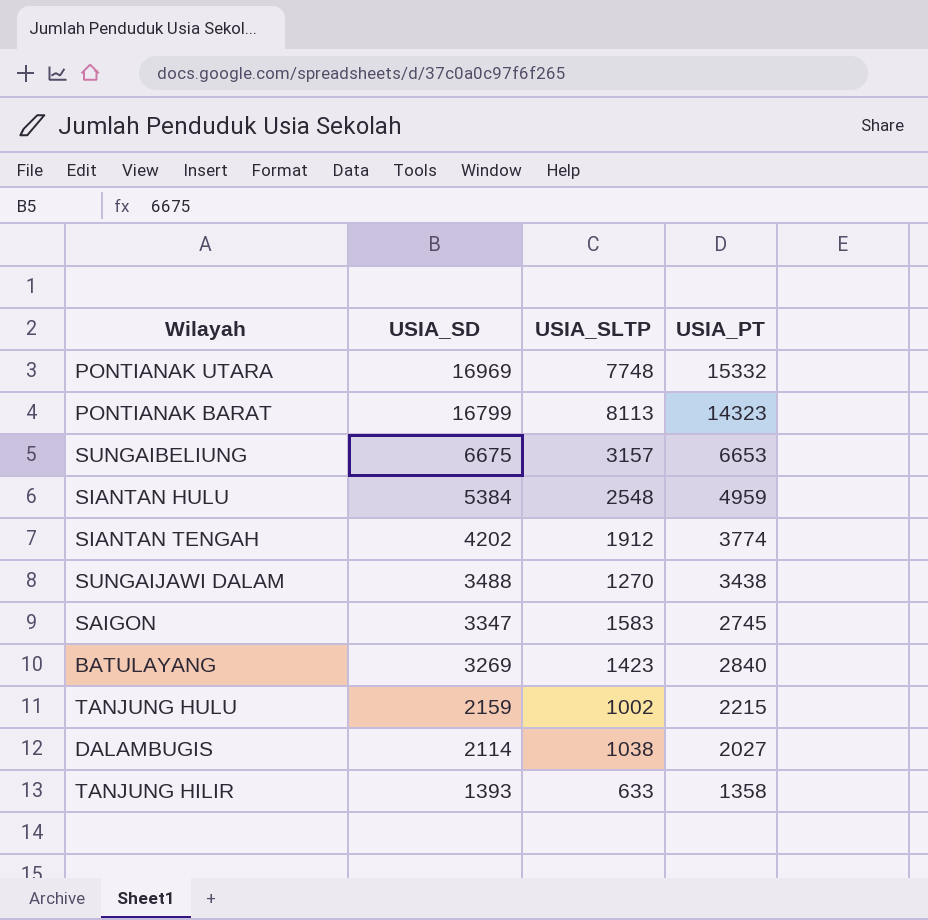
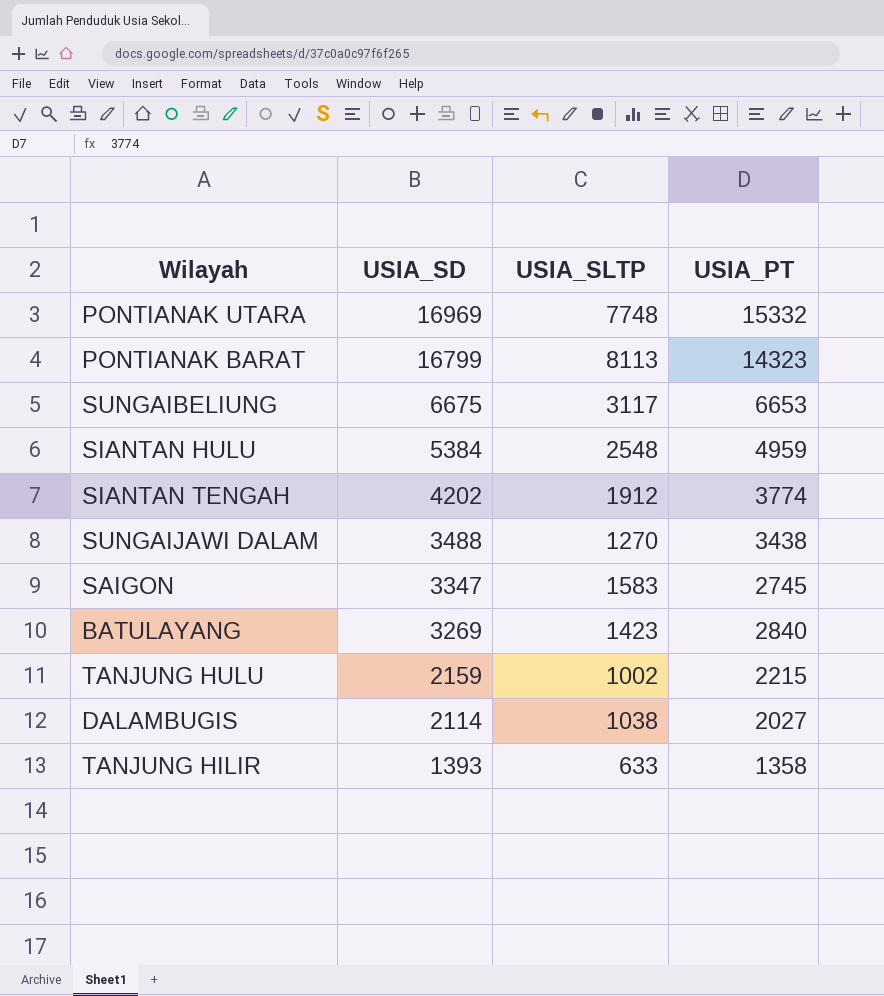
SUNGAIBELIUNG | USIA_SLTP: 3157 -> 3117

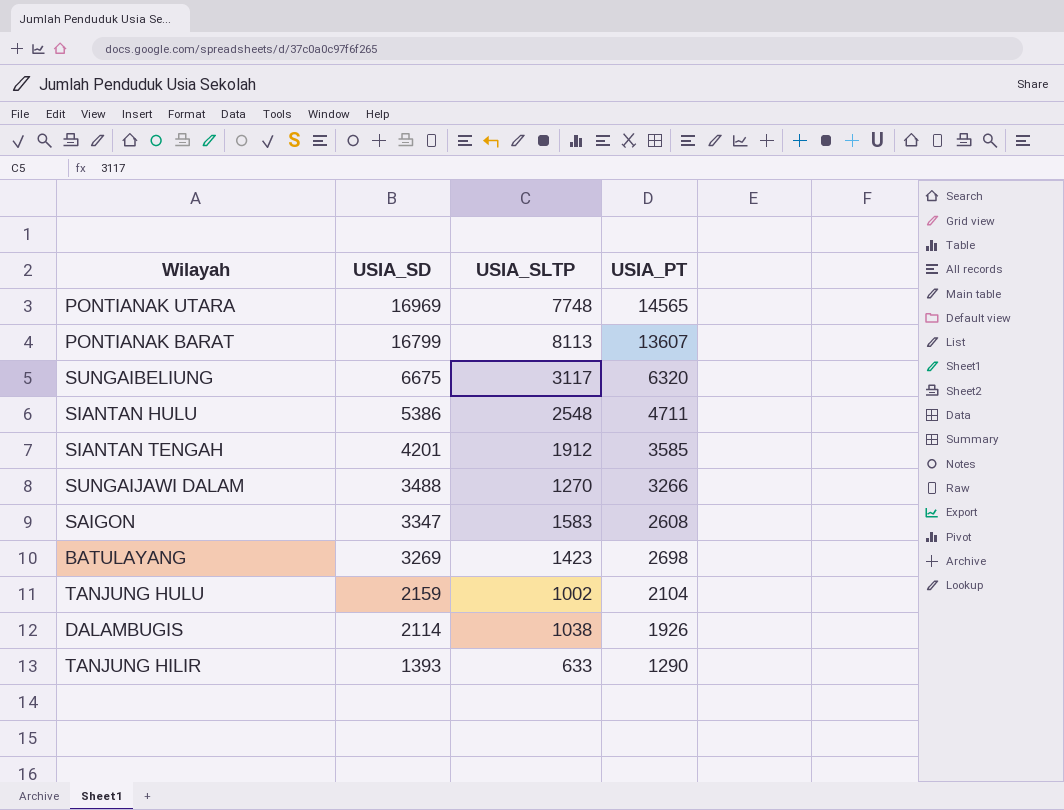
PONTIANAK UTARA | USIA_PT: 15332 -> 14565
PONTIANAK BARAT | USIA_PT: 14323 -> 13607
SUNGAIBELIUNG | USIA_PT: 6653 -> 6320
SIANTAN HULU | USIA_SD: 5384 -> 5386
SIANTAN HULU | USIA_PT: 4959 -> 4711
SIANTAN TENGAH | USIA_SD: 4202 -> 4201
SIANTAN TENGAH | USIA_PT: 3774 -> 3585
SUNGAIJAWI DALAM | USIA_PT: 3438 -> 3266
SAIGON | USIA_PT: 2745 -> 2608
BATULAYANG | USIA_PT: 2840 -> 2698
TANJUNG HULU | USIA_PT: 2215 -> 2104
DALAMBUGIS | USIA_PT: 2027 -> 1926
TANJUNG HILIR | USIA_PT: 1358 -> 1290

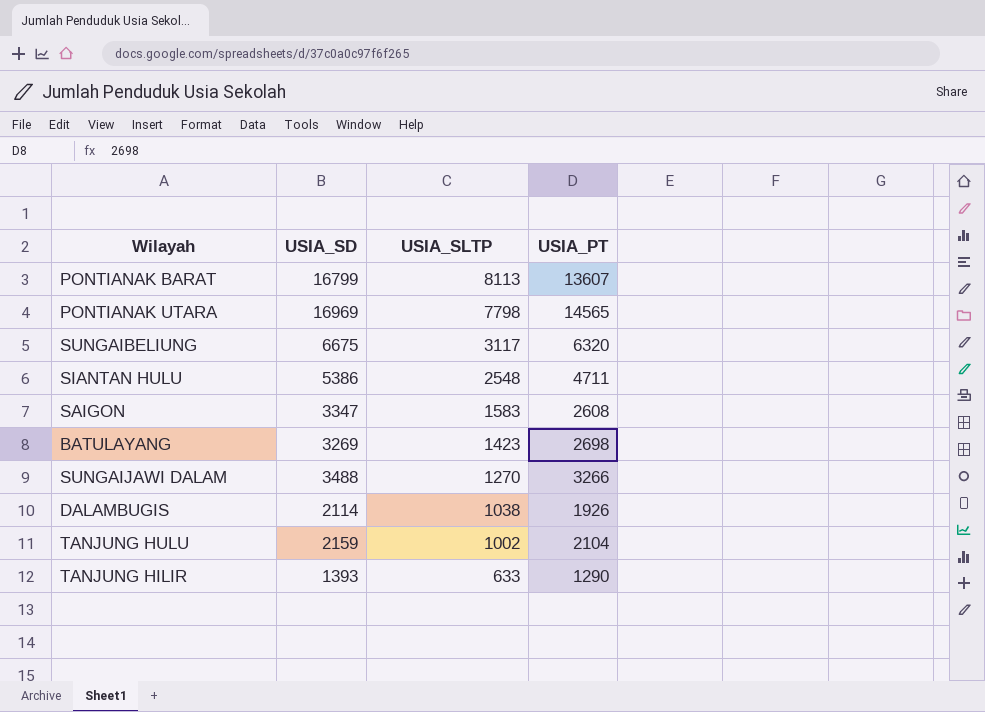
row order: USIA_SD descending -> USIA_SLTP descending
row SIANTAN TENGAH: 4201 | 1912 | 3585 -> none
PONTIANAK UTARA | USIA_SLTP: 7748 -> 7798

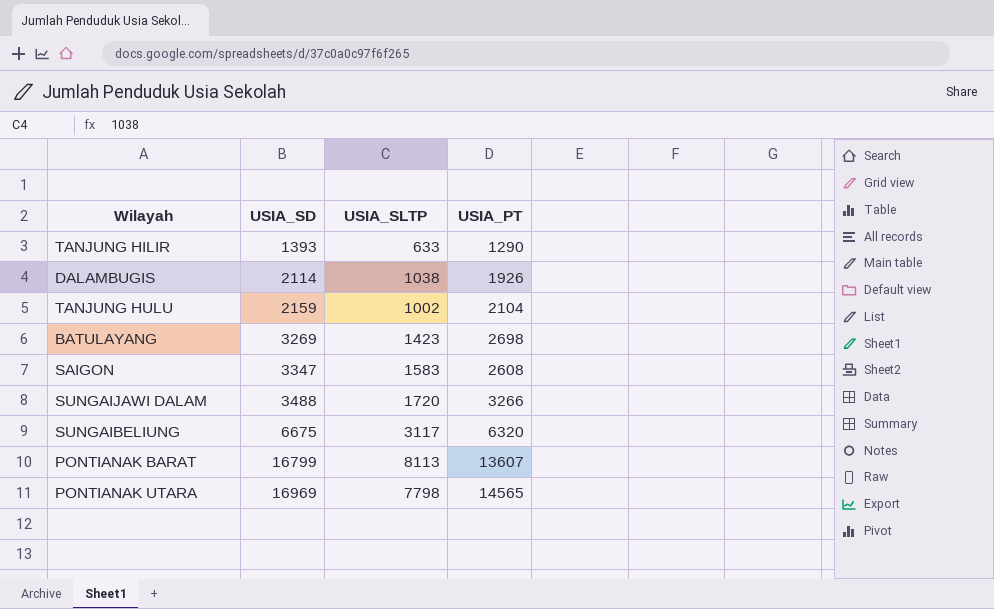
row order: USIA_SLTP descending -> USIA_SD ascending
row SIANTAN HULU: 5386 | 2548 | 4711 -> none
SUNGAIJAWI DALAM | USIA_SLTP: 1270 -> 1720

